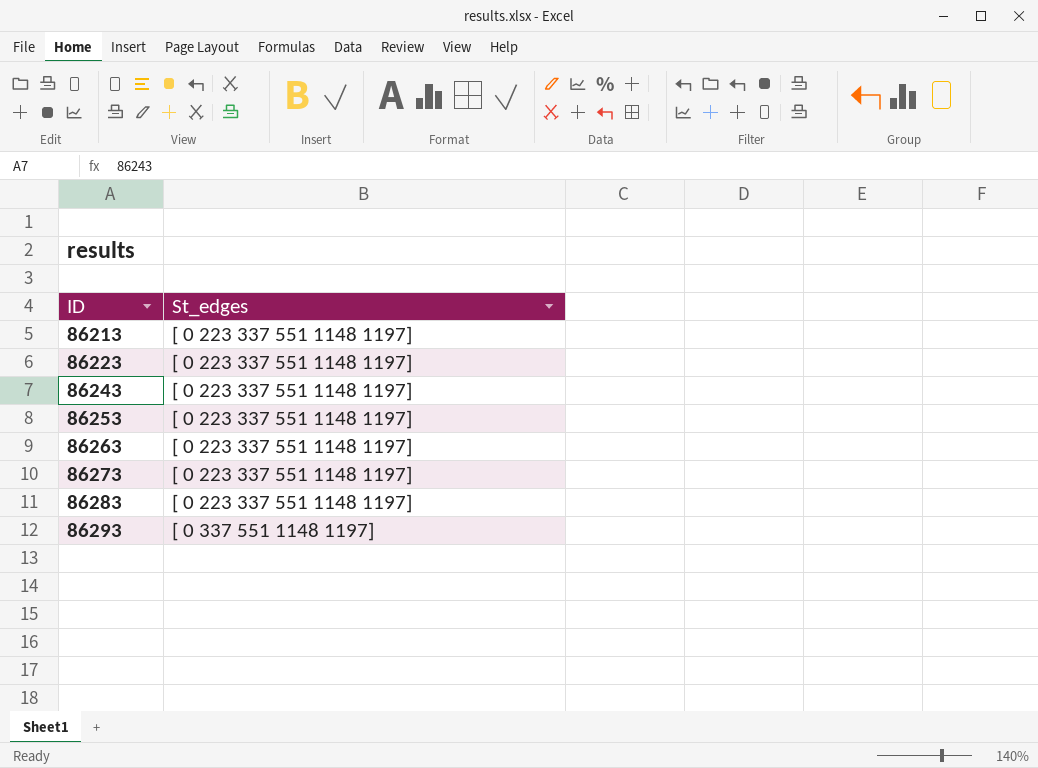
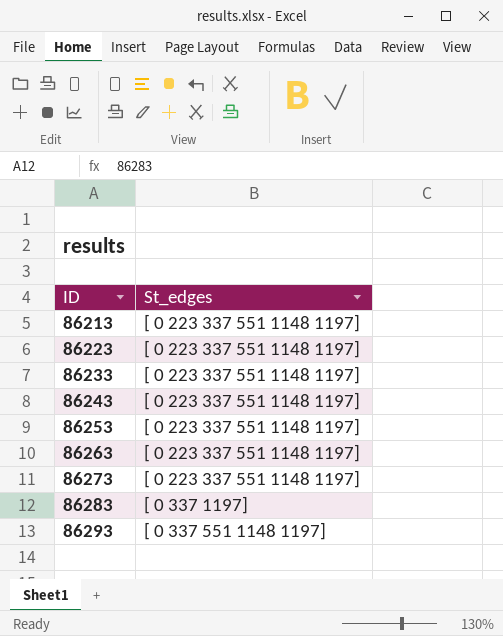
row 86233: none -> [ 0 223 337 551 1148 1197]
86283 | St_edges: [ 0 223 337 551 1148 1197] -> [ 0 337 1197]

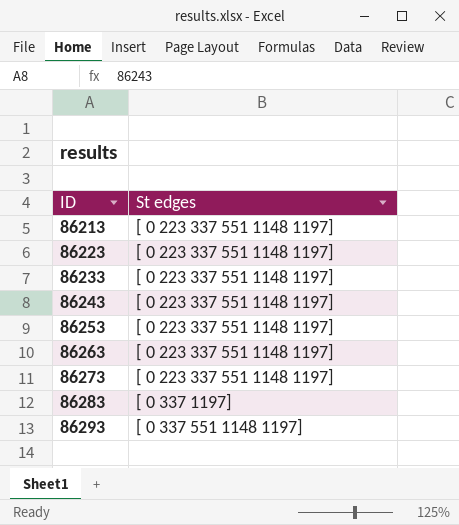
column name: St_edges -> St edges

